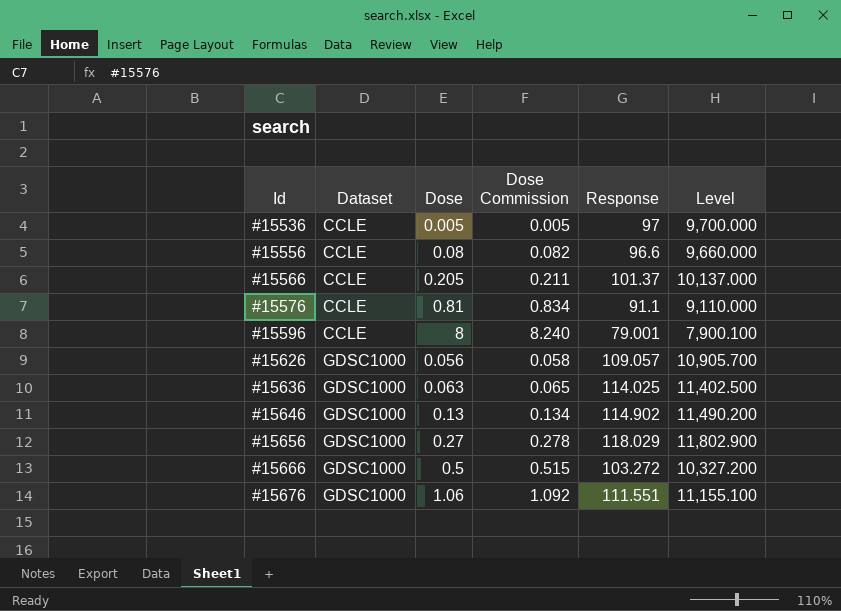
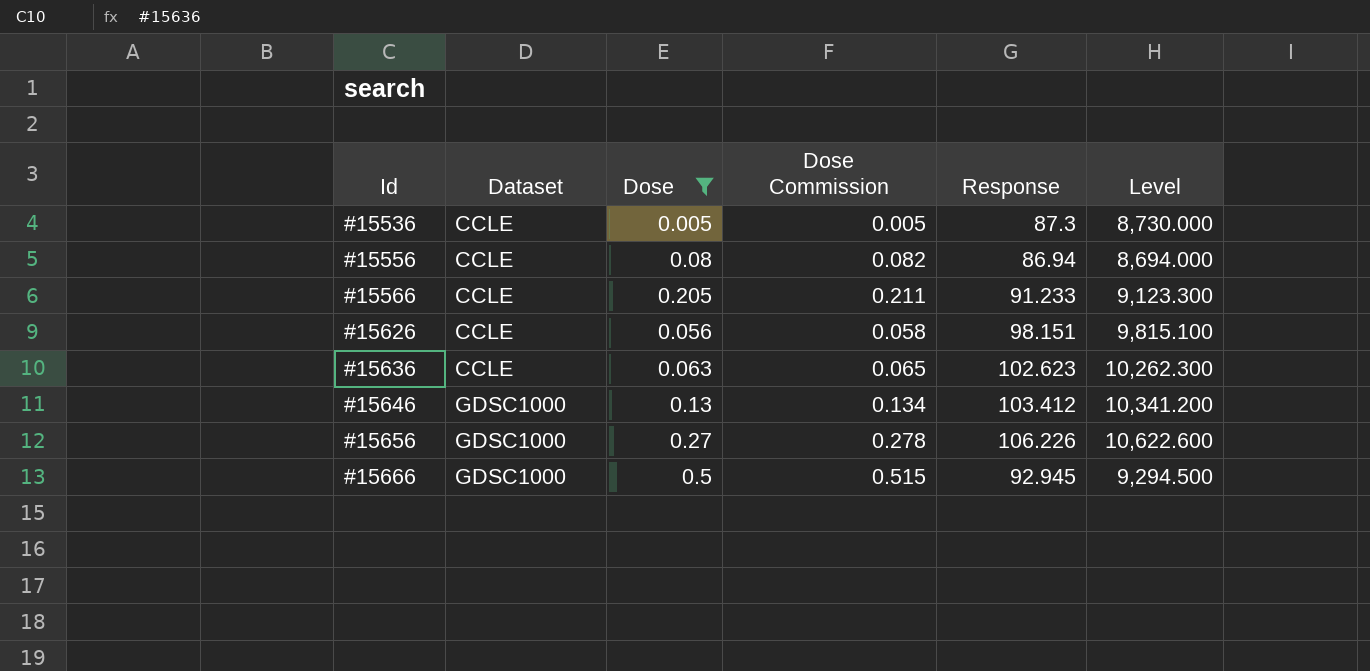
filter: none -> Dose <= 0.5
#15536 | Response: 97 -> 87.3
#15536 | Level: 9,700.000 -> 8,730.000
#15556 | Response: 96.6 -> 86.94
#15556 | Level: 9,660.000 -> 8,694.000
#15566 | Response: 101.37 -> 91.233
#15566 | Level: 10,137.000 -> 9,123.300
#15626 | Dataset: GDSC1000 -> CCLE
#15626 | Response: 109.057 -> 98.151
#15626 | Level: 10,905.700 -> 9,815.100
#15636 | Dataset: GDSC1000 -> CCLE
#15636 | Response: 114.025 -> 102.623
#15636 | Level: 11,402.500 -> 10,262.300
#15646 | Response: 114.902 -> 103.412
#15646 | Level: 11,490.200 -> 10,341.200
#15656 | Response: 118.029 -> 106.226
#15656 | Level: 11,802.900 -> 10,622.600
#15666 | Response: 103.272 -> 92.945
#15666 | Level: 10,327.200 -> 9,294.500

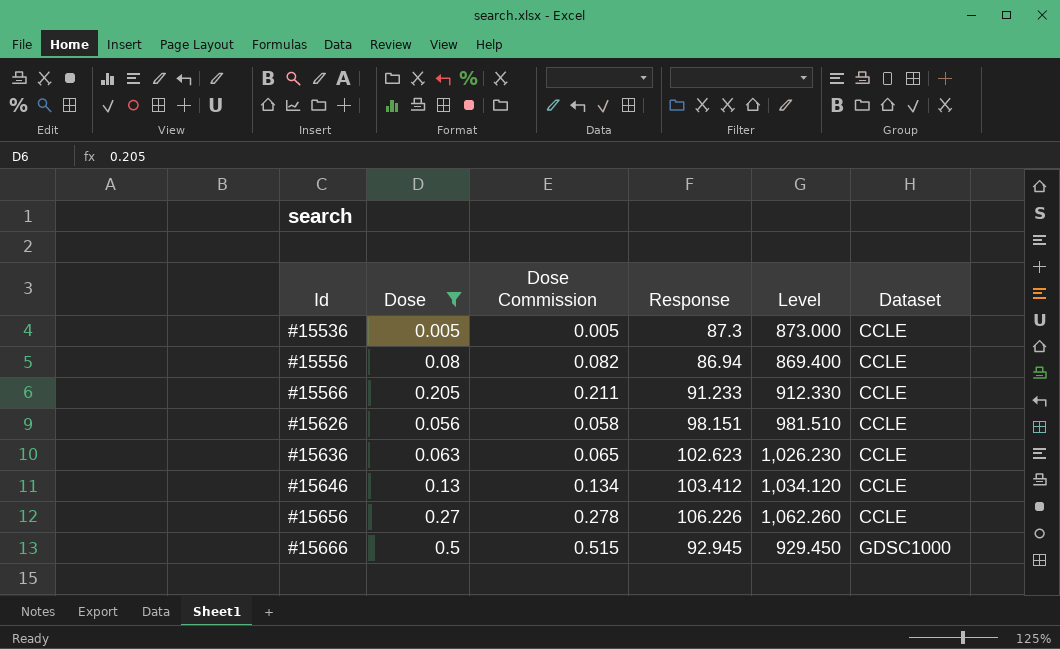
column Level | formula: [Response] * 100 -> [Response] * 10
column Dataset | position: 2 -> 6
#15646 | Dataset: GDSC1000 -> CCLE
#15656 | Dataset: GDSC1000 -> CCLE

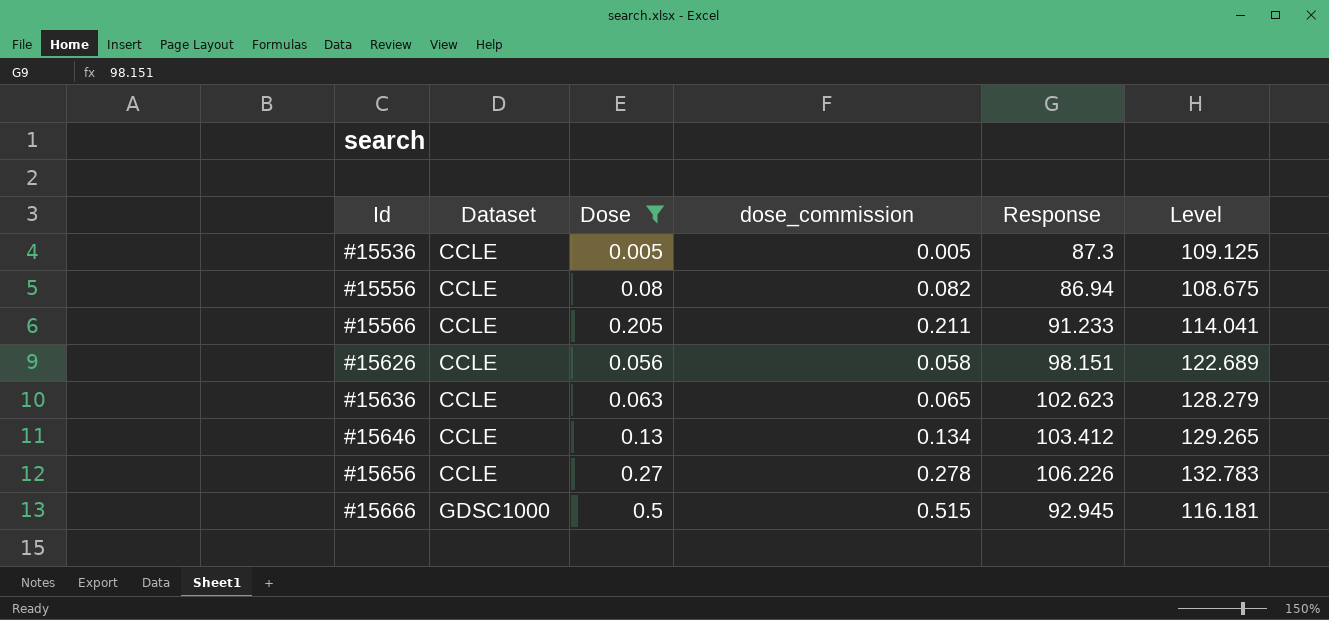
column Dataset | position: 6 -> 2
column name: Dose Commission -> dose_commission
column Level | formula: [Response] * 10 -> [Response] * 1.25

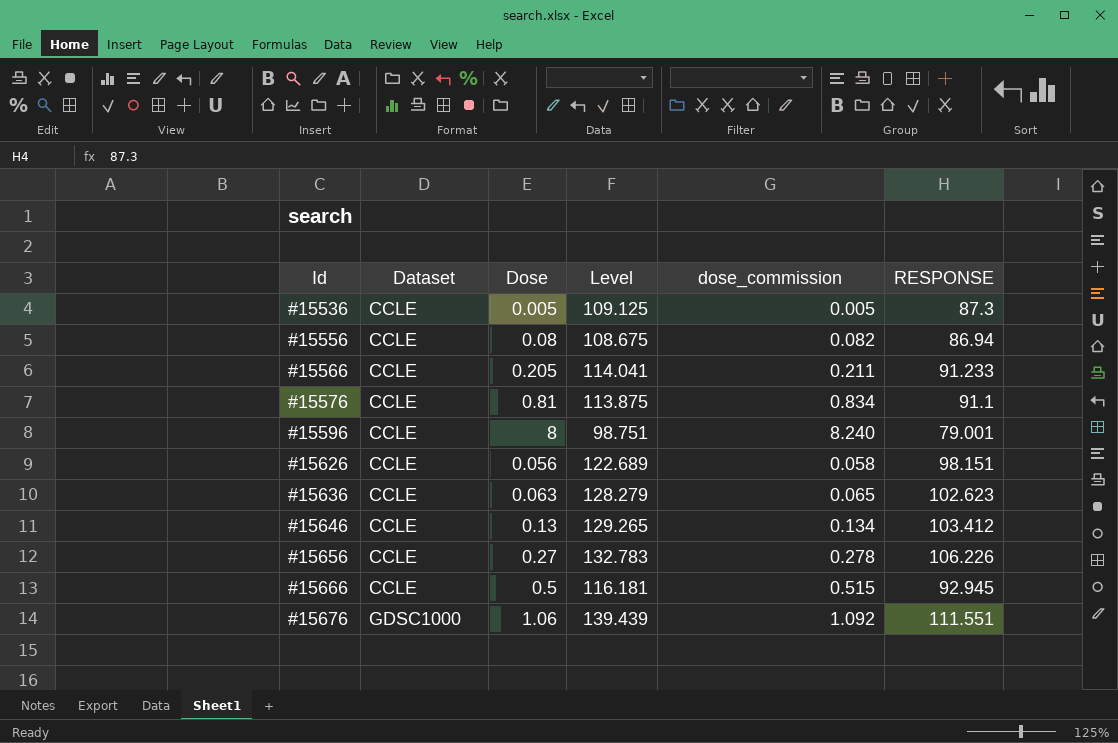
filter: Dose <= 0.5 -> none
column Level | position: 6 -> 4
column name: Response -> RESPONSE
#15666 | Dataset: GDSC1000 -> CCLE

